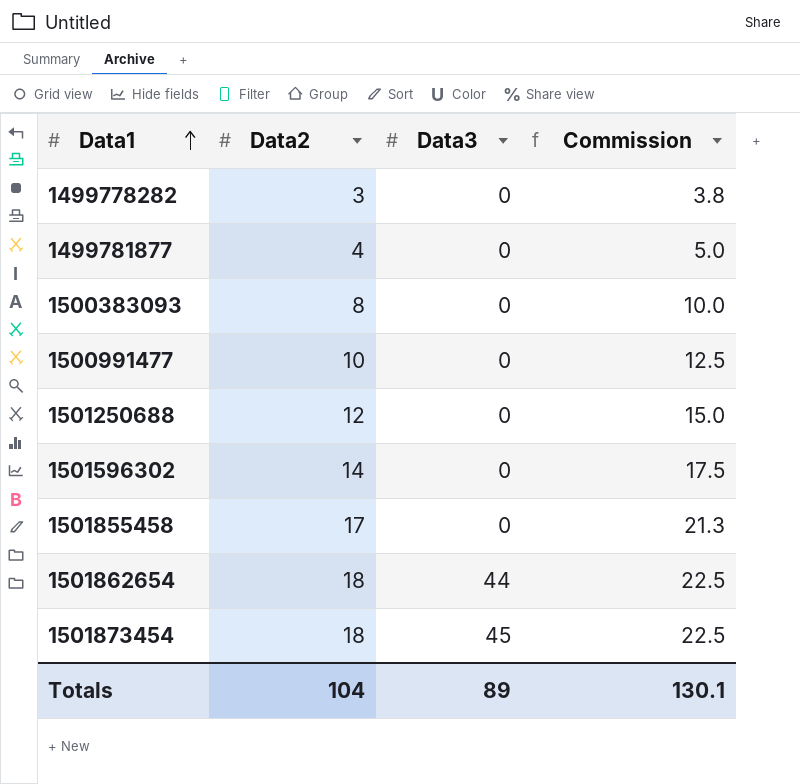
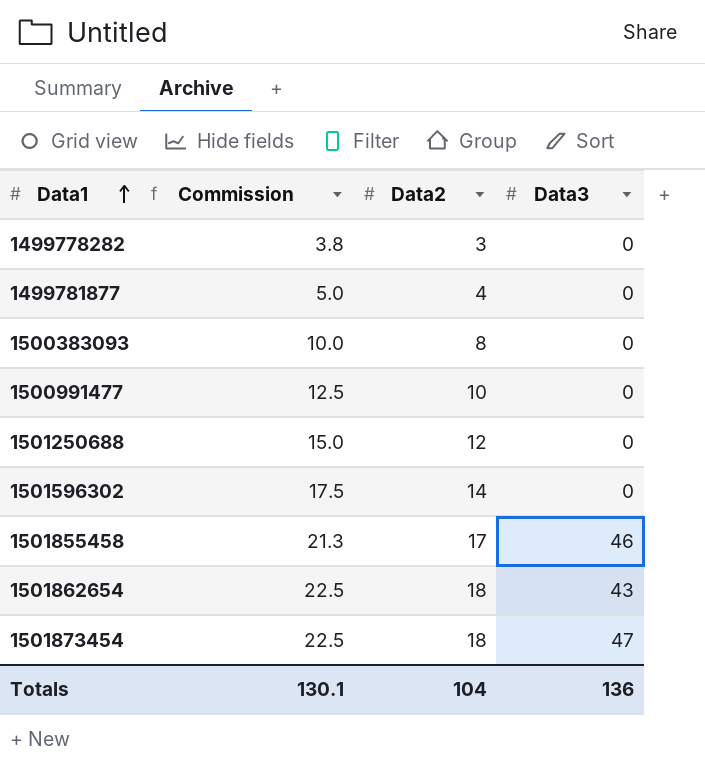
column Commission | position: 4 -> 2
1501855458 | Data3: 0 -> 46
1501862654 | Data3: 44 -> 43
1501873454 | Data3: 45 -> 47
Totals | Data3: 89 -> 136

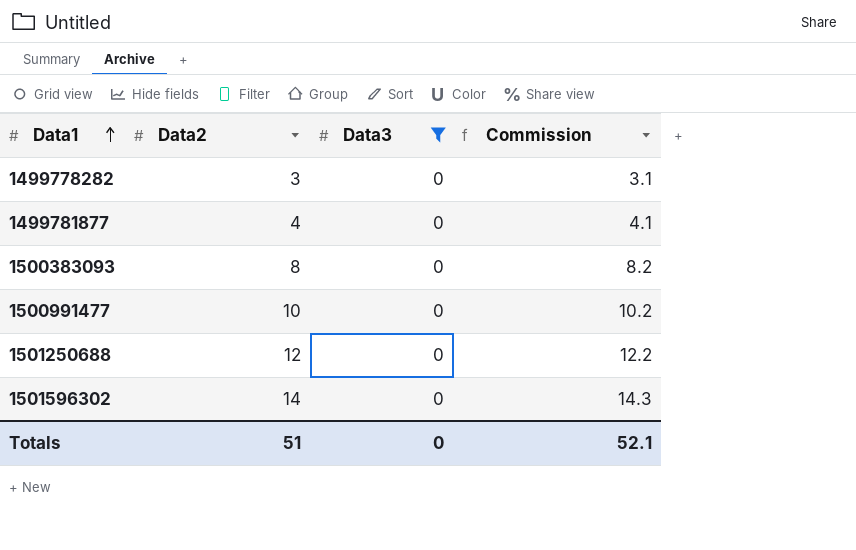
filter: none -> Data3 = 0
column Commission | formula: [Data2] * 1.25 -> [Data2] * 1.02
column Commission | position: 2 -> 4
Totals | Data2: 104 -> 51
Totals | Data3: 136 -> 0
Totals | Commission: 130.1 -> 52.1

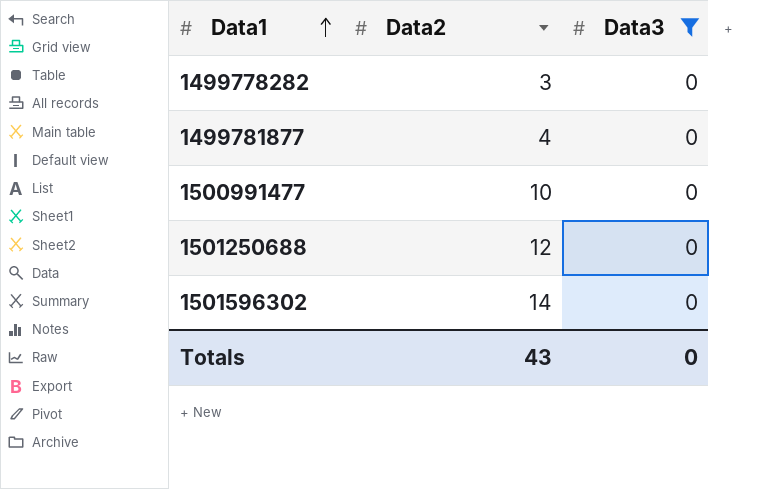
column Commission | formula: [Data2] * 1.02 -> none
row 1500383093: 8 | 0 | 8.2 -> none
Totals | Data2: 51 -> 43

